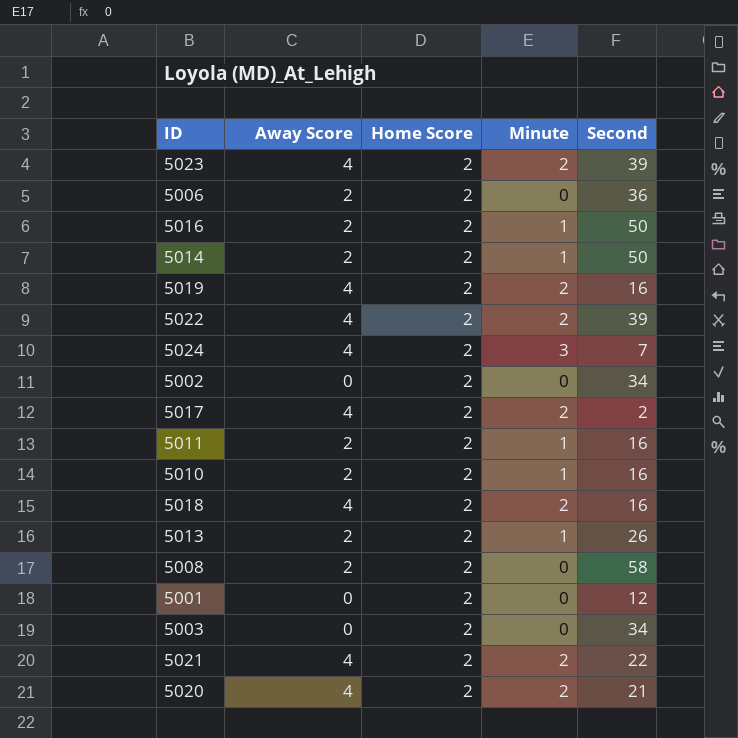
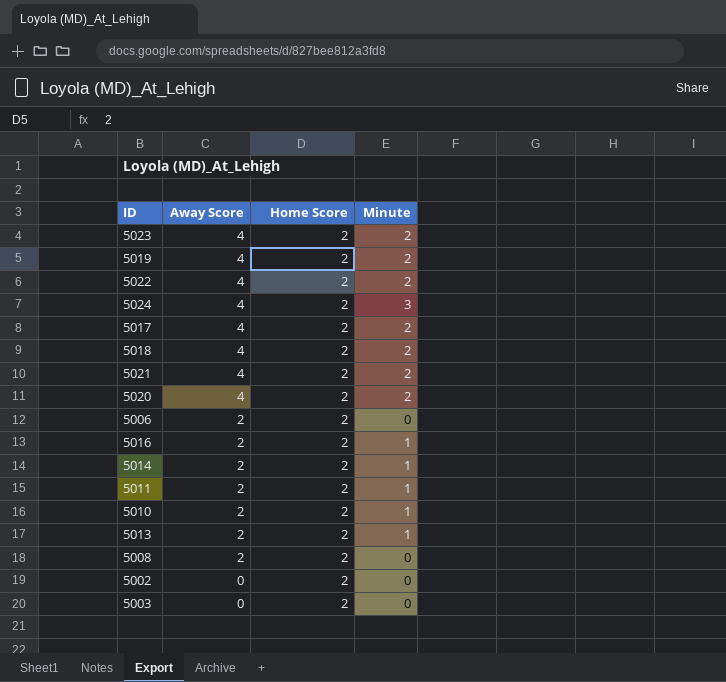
row order: none -> Away Score descending
column Second | position: 5 -> none
row 5001: 0 | 2 | 0 | 12 -> none

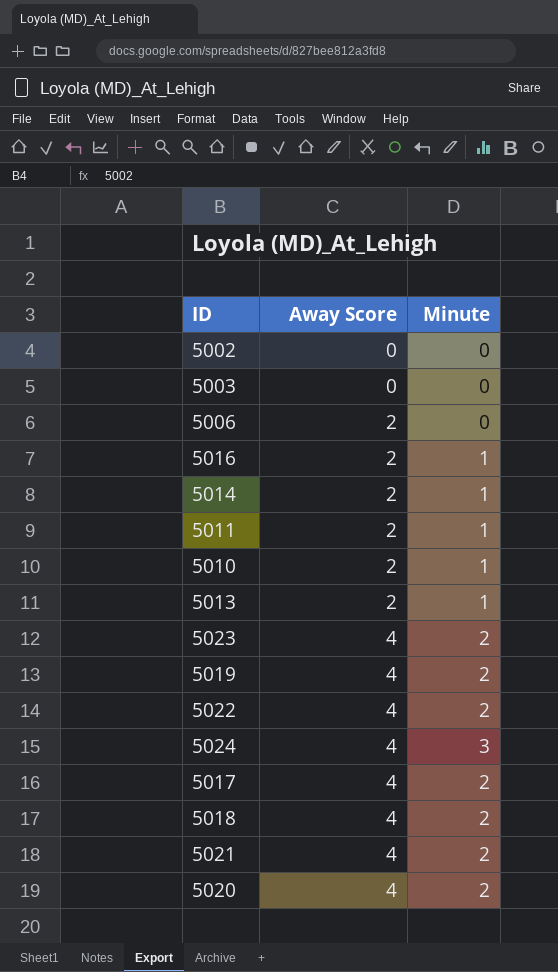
row order: Away Score descending -> Away Score ascending
column Home Score | position: 3 -> none
row 5008: 2 | 2 | 0 -> none

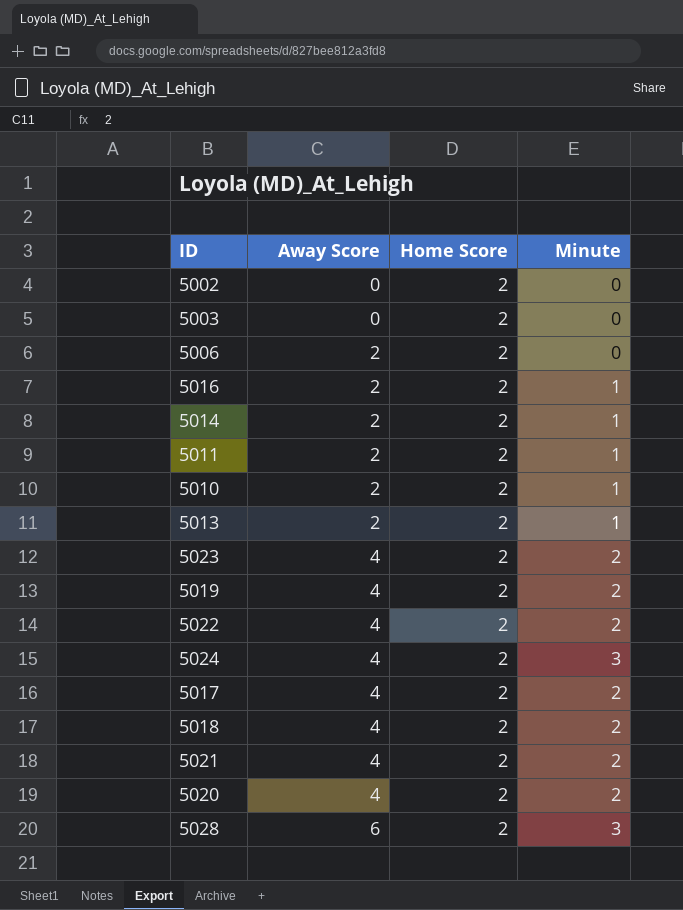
column Home Score | position: none -> 3
row 5028: none -> 6 | 2 | 3

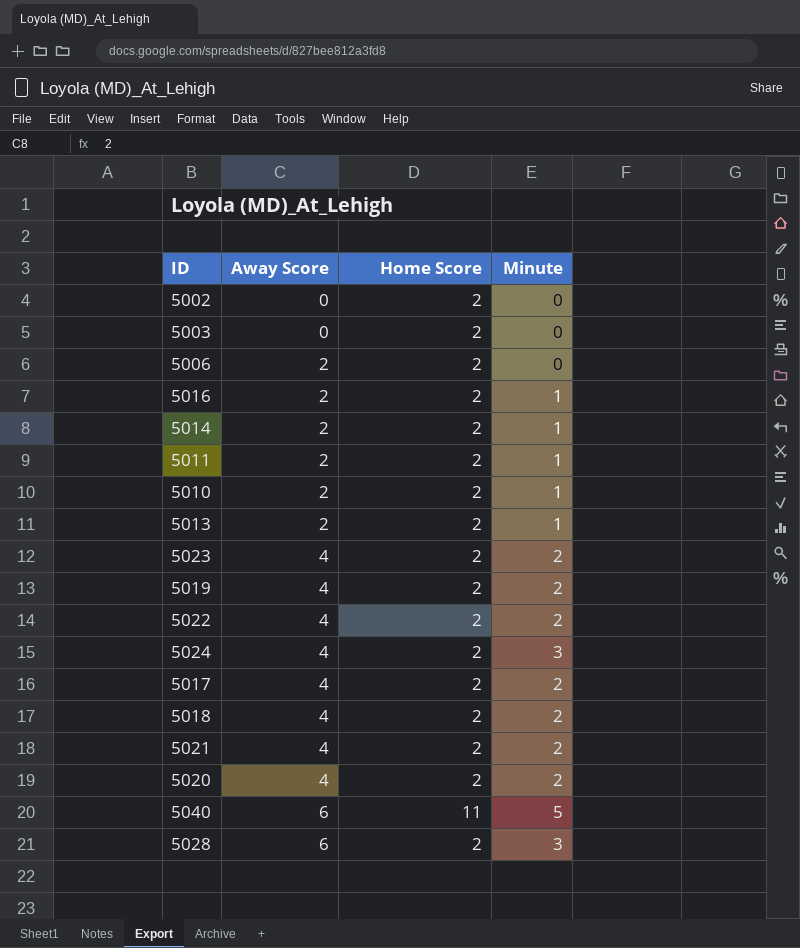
row 5040: none -> 6 | 11 | 5

